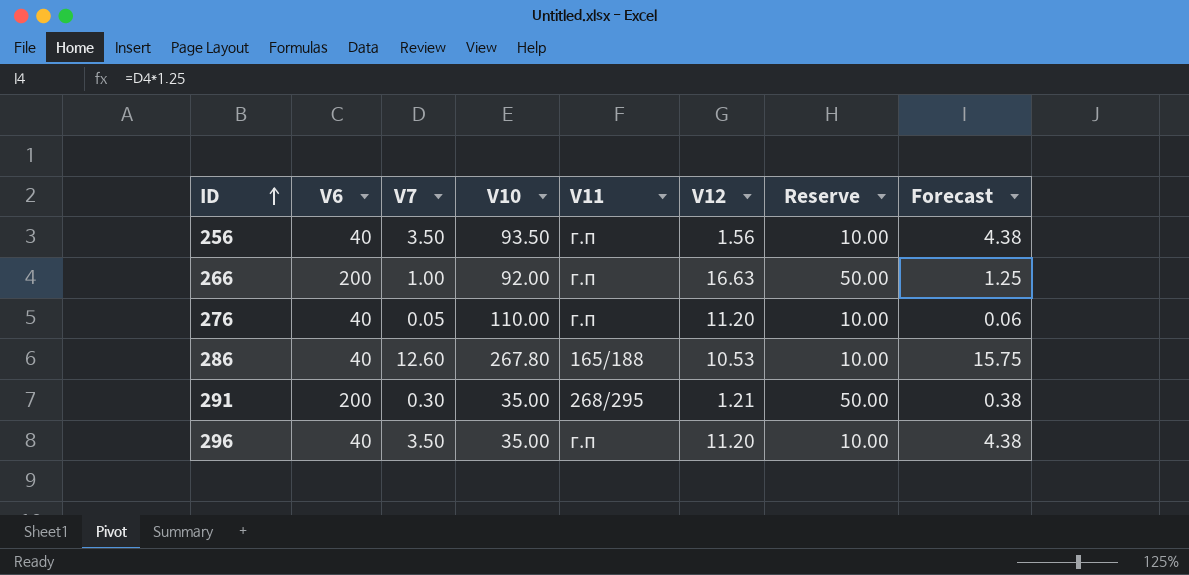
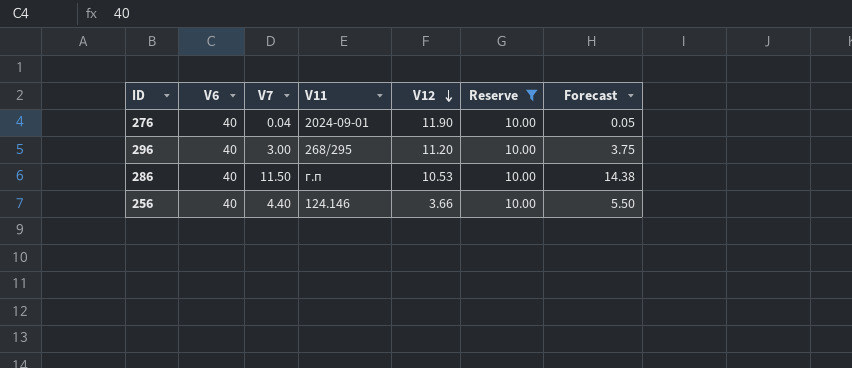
filter: none -> Reserve = 10.00
row order: ID ascending -> V12 descending
column V10 | position: 4 -> none
276 | V7: 0.05 -> 0.04
276 | V11: г.п -> 2024-09-01
276 | V12: 11.20 -> 11.90
276 | Forecast: 0.06 -> 0.05
296 | V7: 3.50 -> 3.00
296 | V11: г.п -> 268/295
296 | Forecast: 4.38 -> 3.75
286 | V7: 12.60 -> 11.50
286 | V11: 165/188 -> г.п
286 | Forecast: 15.75 -> 14.38
256 | V7: 3.50 -> 4.40
256 | V11: г.п -> 124.146
256 | V12: 1.56 -> 3.66
256 | Forecast: 4.38 -> 5.50

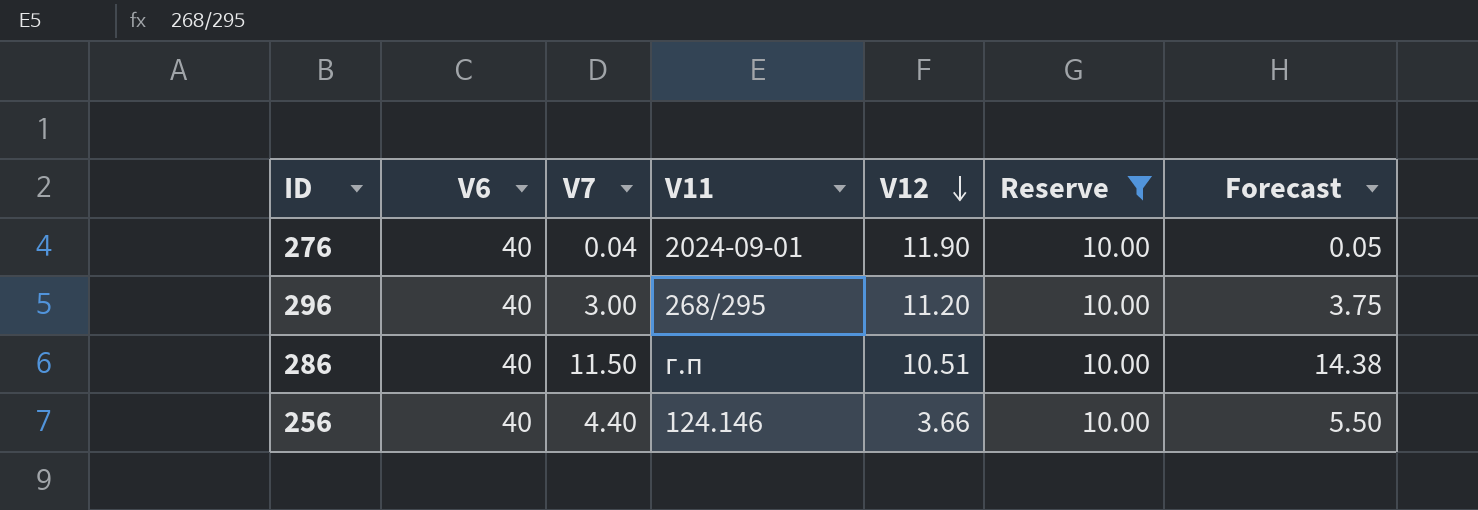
286 | V12: 10.53 -> 10.51

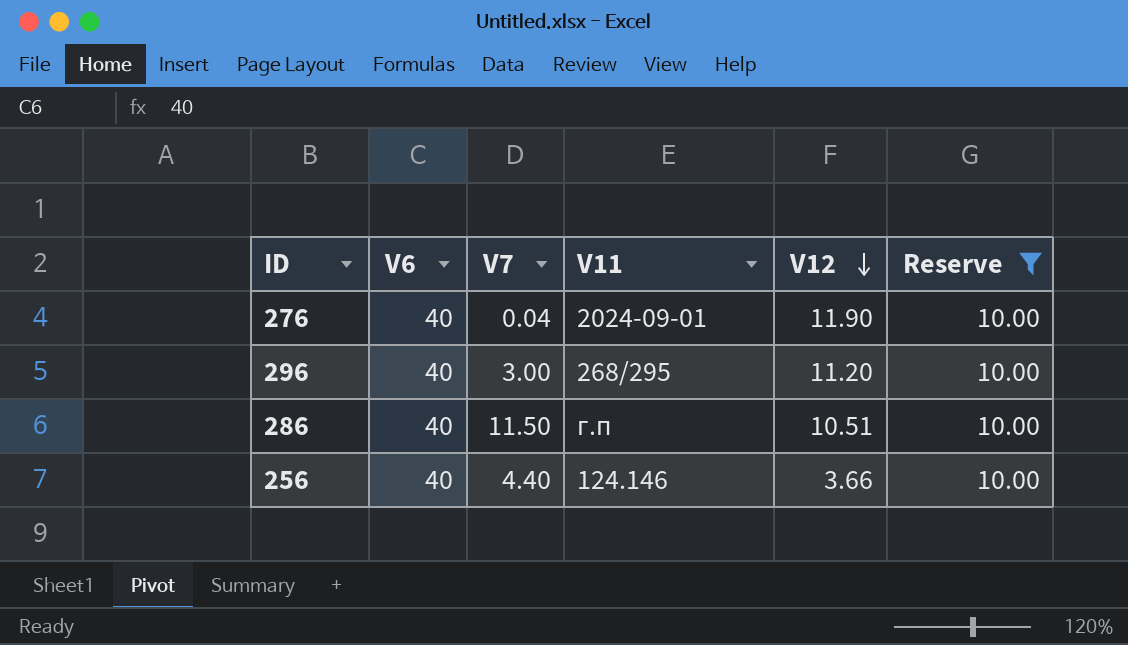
column Forecast | formula: [V7] * 1.25 -> none

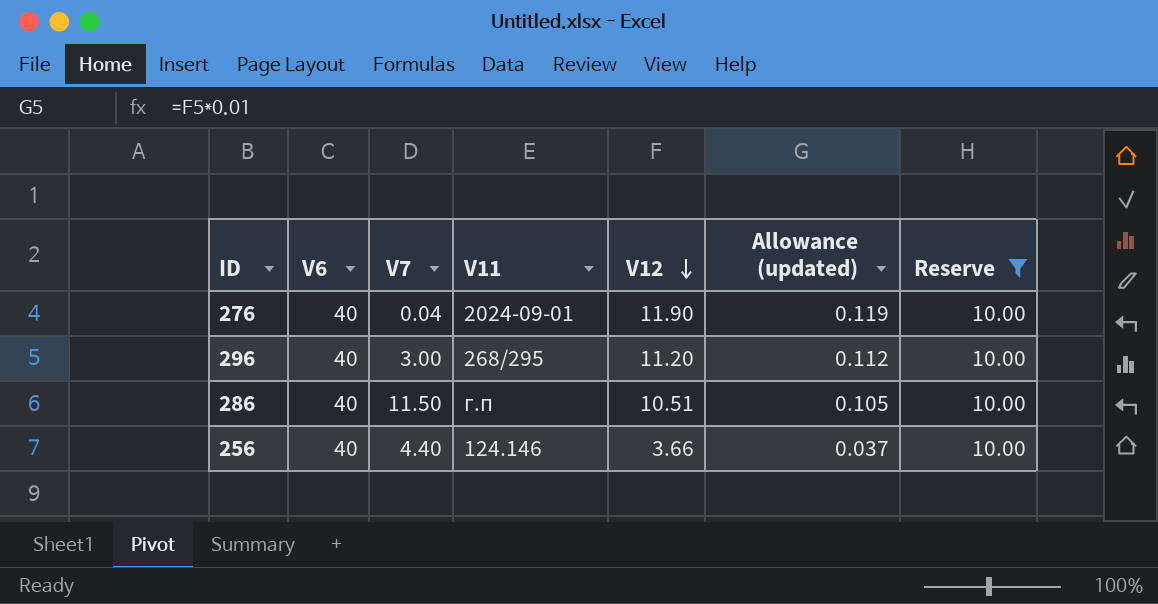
column Allowance (updated) | formula: none -> [V12] * 0.01

